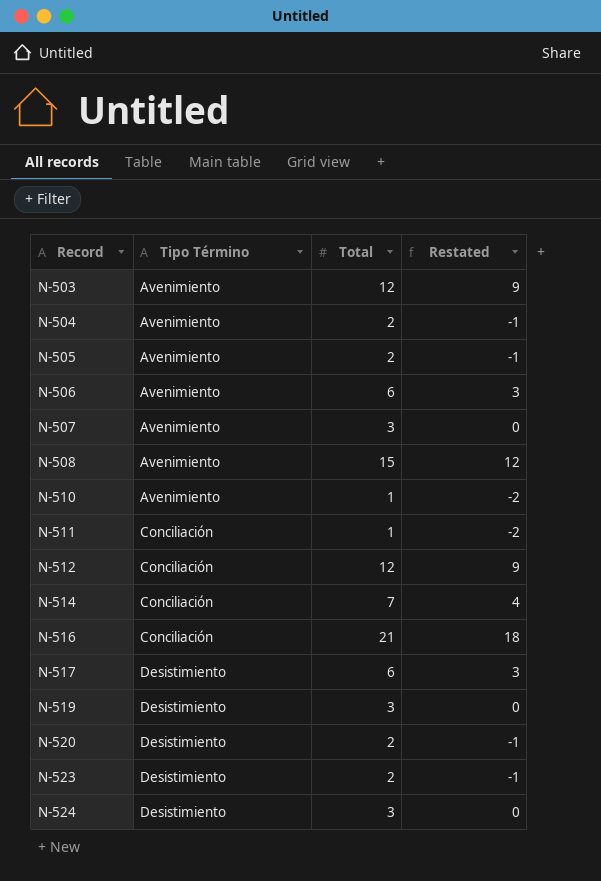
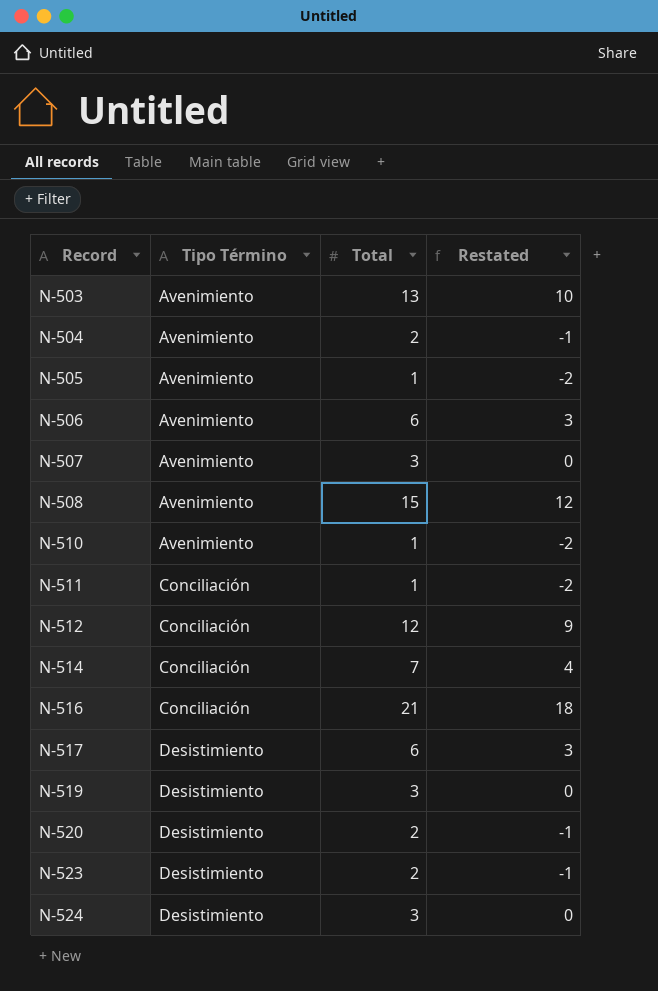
N-503 | Total: 12 -> 13
N-503 | Restated: 9 -> 10
N-505 | Total: 2 -> 1
N-505 | Restated: -1 -> -2

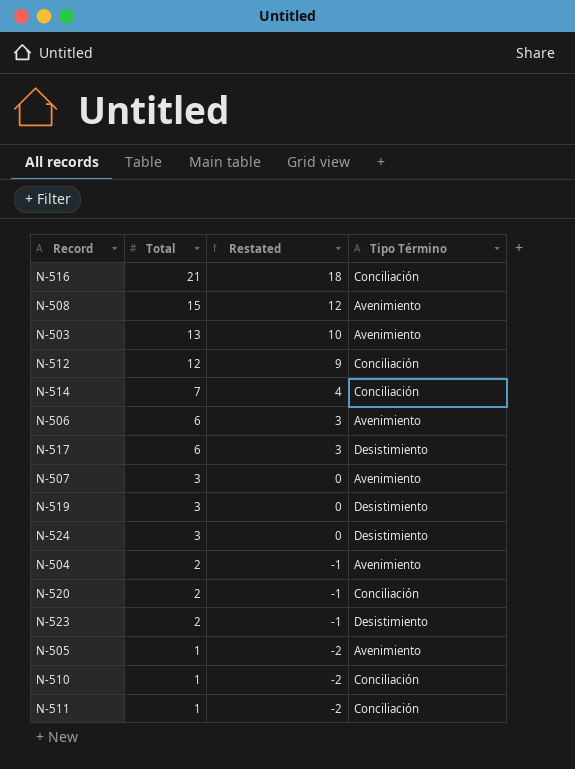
row order: Record ascending -> Total descending
column Tipo Término | position: 2 -> 4
N-520 | Tipo Término: Desistimiento -> Conciliación
N-510 | Tipo Término: Avenimiento -> Conciliación

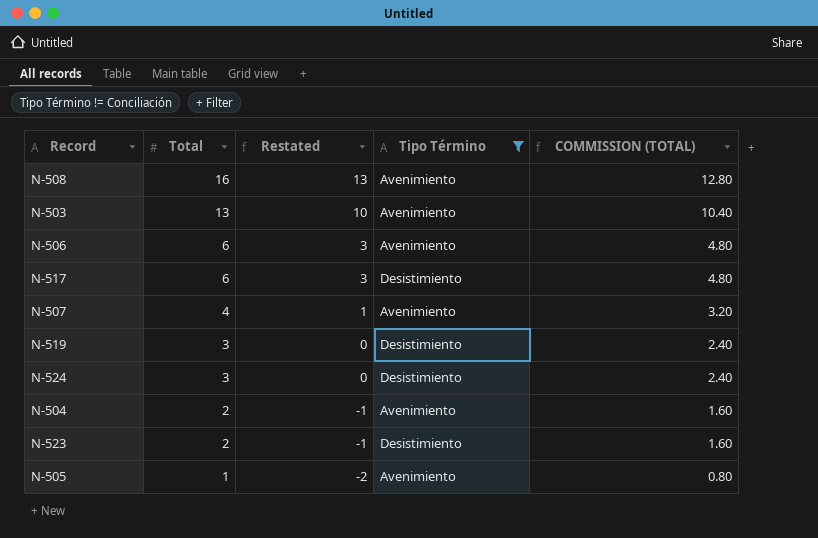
filter: none -> Tipo Término != Conciliación
column COMMISSION (TOTAL) | formula: none -> [Total] * 0.8
N-508 | Total: 15 -> 16
N-508 | Restated: 12 -> 13
N-507 | Total: 3 -> 4
N-507 | Restated: 0 -> 1

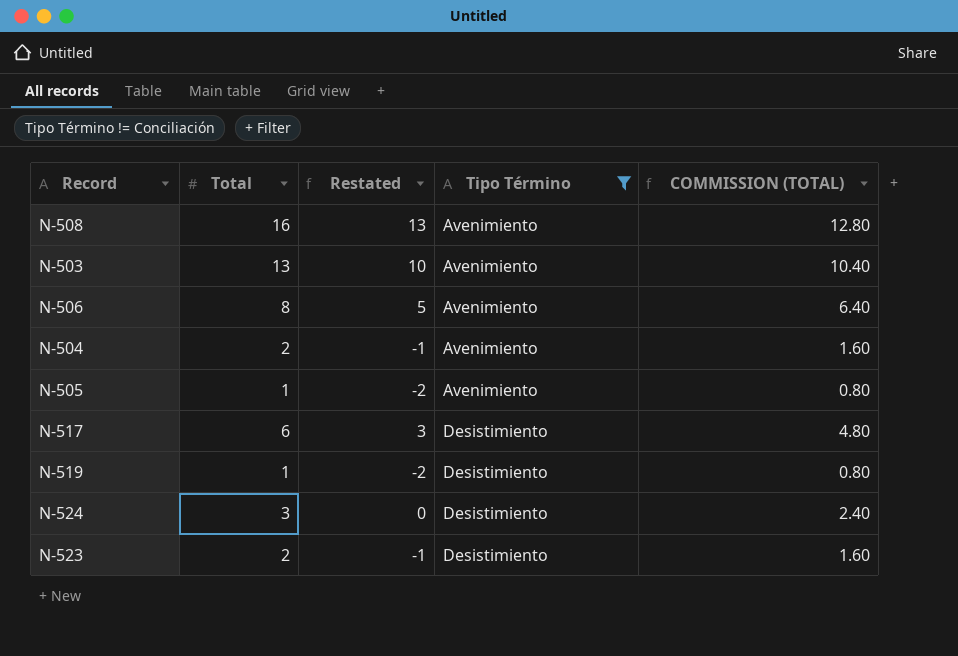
row order: Total descending -> Tipo Término ascending
row N-507: 4 | 1 | Avenimiento | 3.20 -> none
N-506 | Total: 6 -> 8
N-506 | Restated: 3 -> 5
N-506 | COMMISSION (TOTAL): 4.80 -> 6.40
N-519 | Total: 3 -> 1
N-519 | Restated: 0 -> -2
N-519 | COMMISSION (TOTAL): 2.40 -> 0.80

